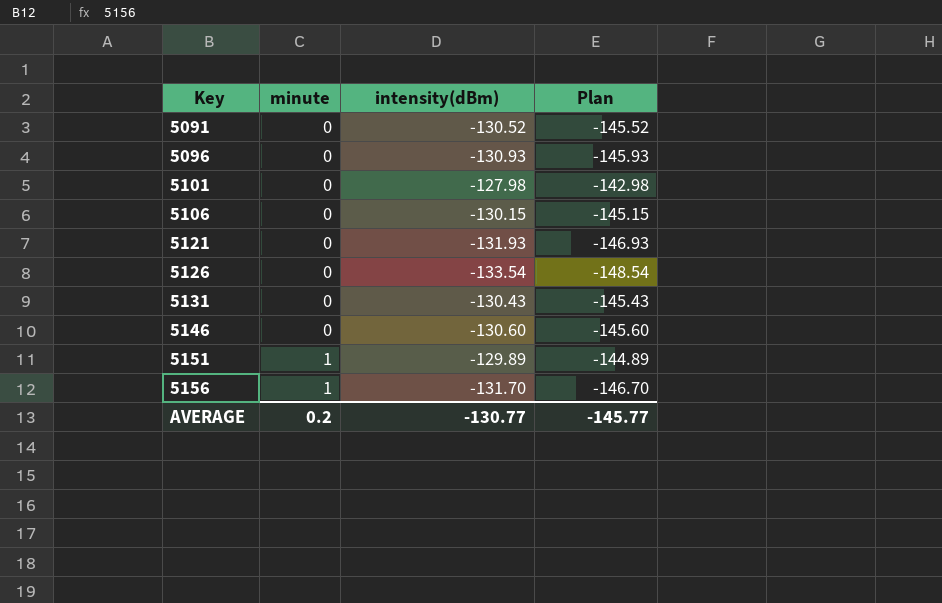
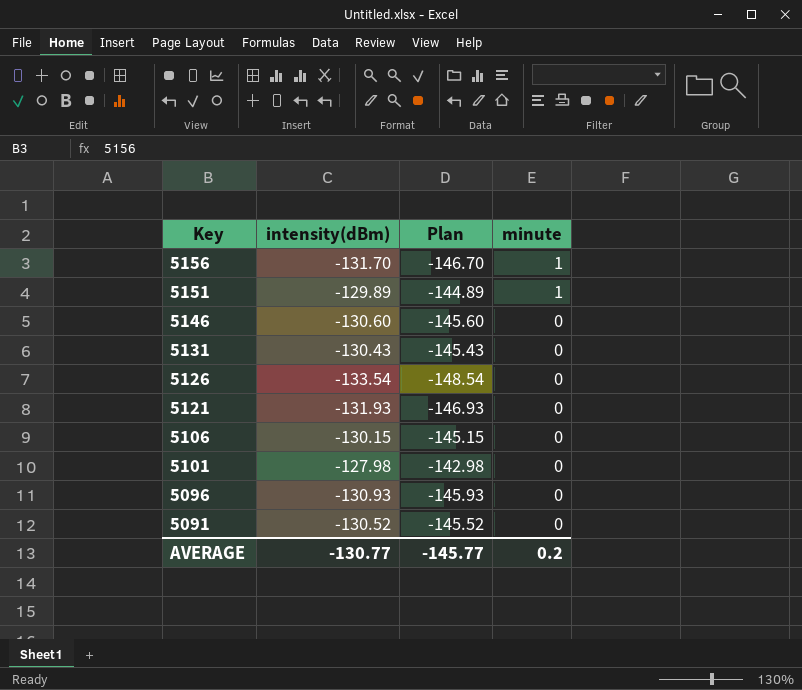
row order: Key ascending -> Key descending
column minute | position: 2 -> 4

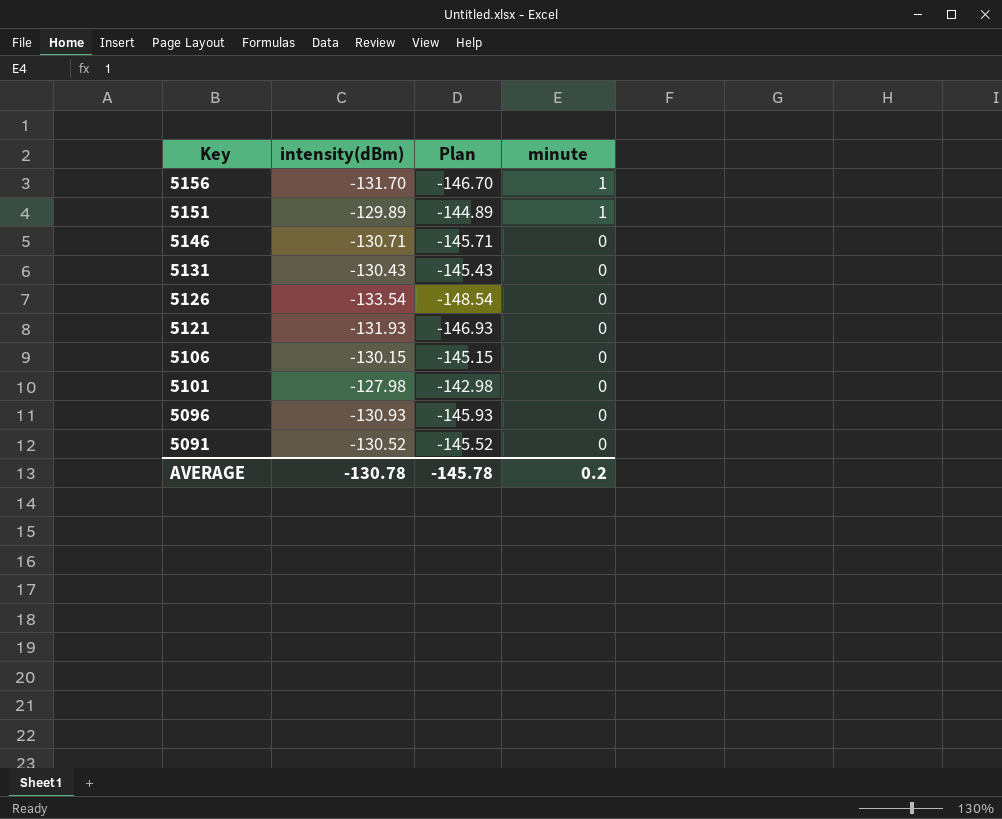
5146 | intensity(dBm): -130.60 -> -130.71
5146 | Plan: -145.60 -> -145.71
AVERAGE | intensity(dBm): -130.77 -> -130.78
AVERAGE | Plan: -145.77 -> -145.78

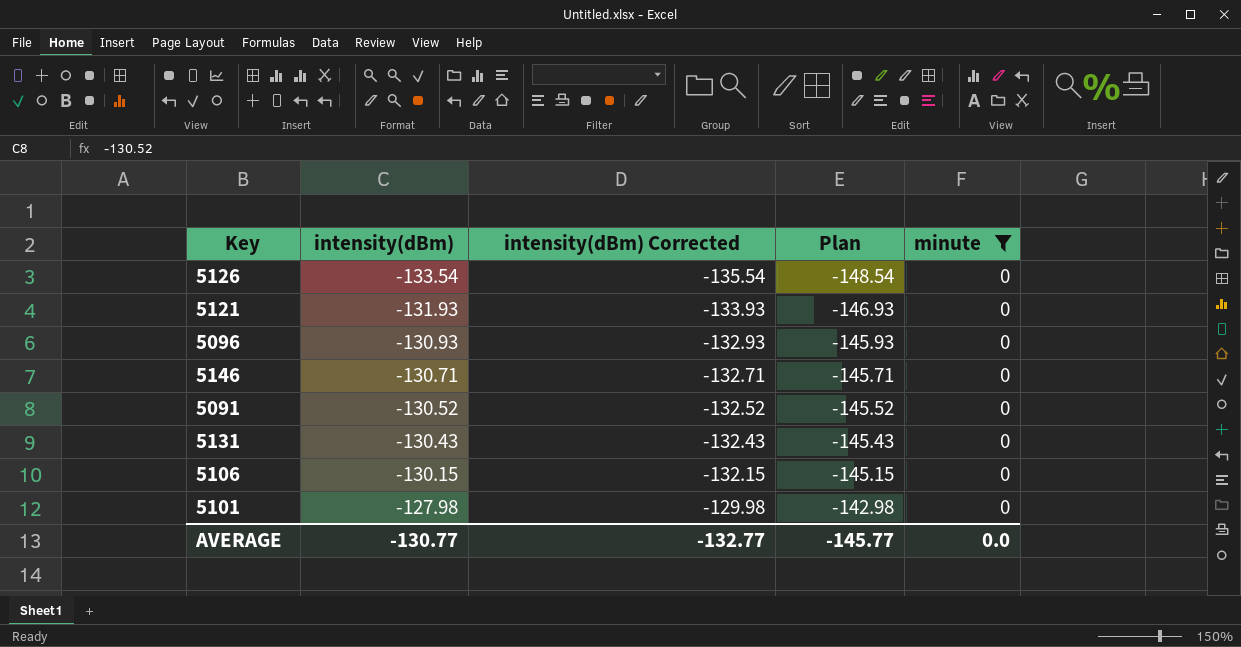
filter: none -> minute = 0
row order: Key descending -> intensity(dBm) ascending
column intensity(dBm) Corrected | formula: none -> [intensity(dBm)] - 2
AVERAGE | intensity(dBm): -130.78 -> -130.77
AVERAGE | Plan: -145.78 -> -145.77
AVERAGE | minute: 0.2 -> 0.0

